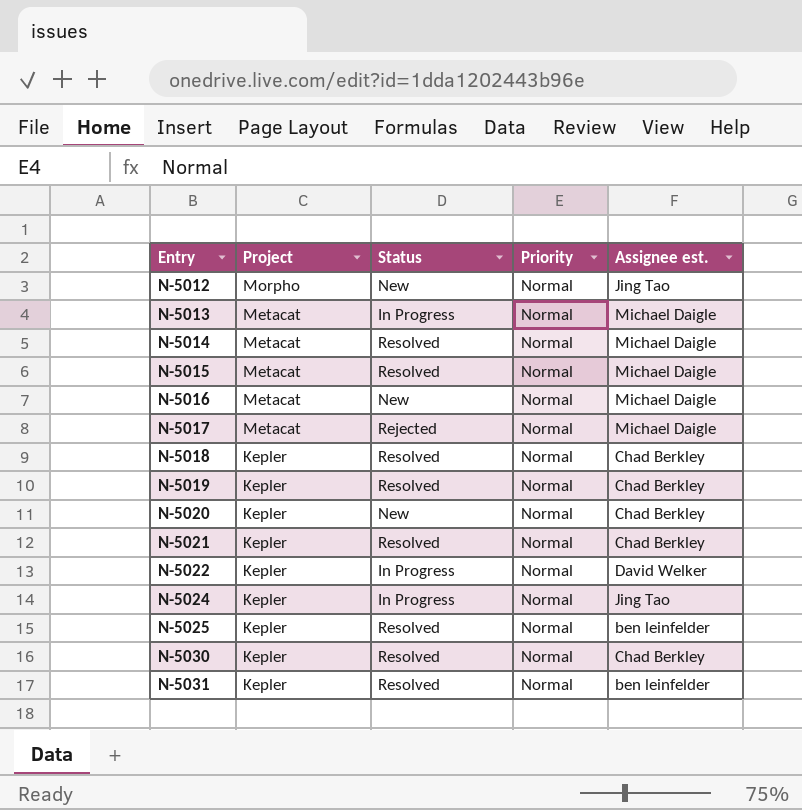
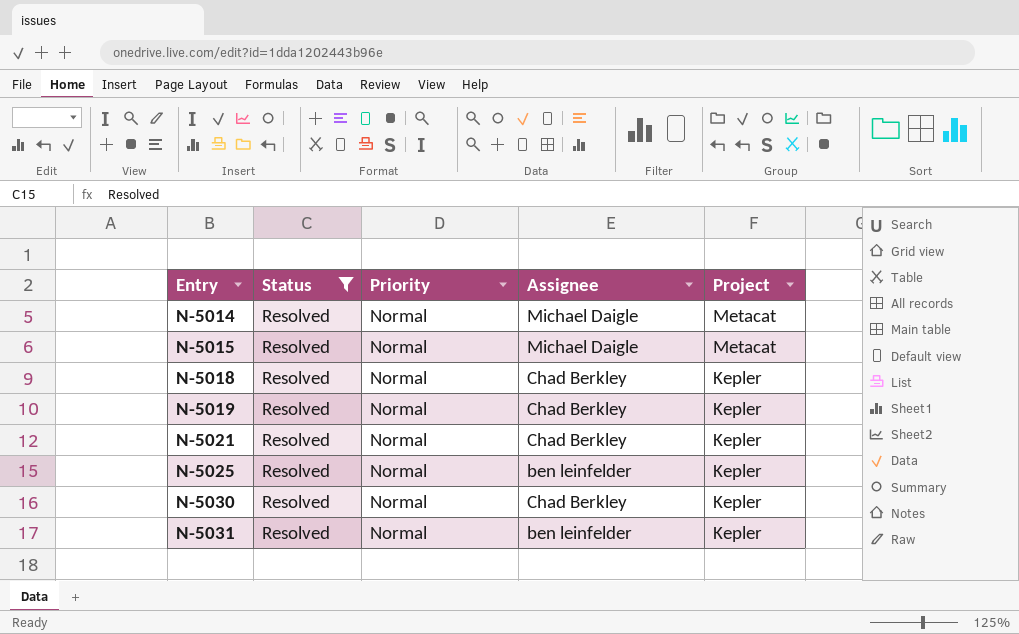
filter: none -> Status = Resolved
column name: Assignee est. -> Assignee
column Project | position: 2 -> 5

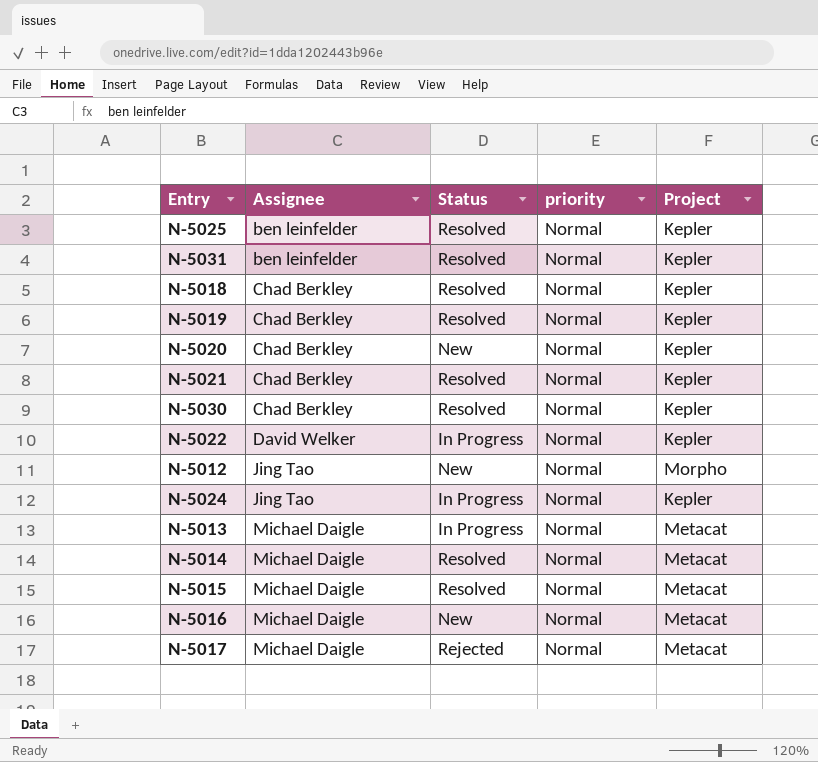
filter: Status = Resolved -> none
row order: Entry ascending -> Assignee ascending
column Assignee | position: 4 -> 2
column name: Priority -> priority

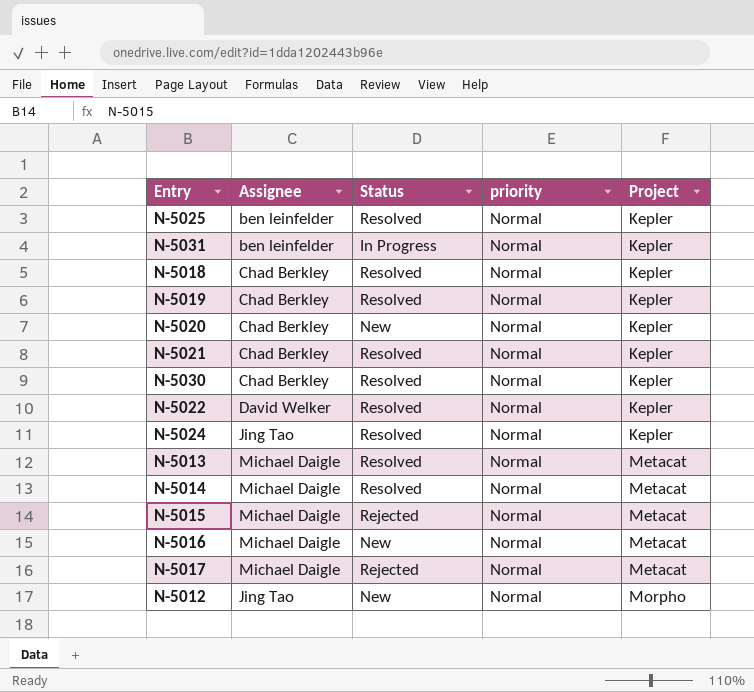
row order: Assignee ascending -> Project ascending
N-5031 | Status: Resolved -> In Progress
N-5022 | Status: In Progress -> Resolved
N-5024 | Status: In Progress -> Resolved
N-5013 | Status: In Progress -> Resolved
N-5015 | Status: Resolved -> Rejected

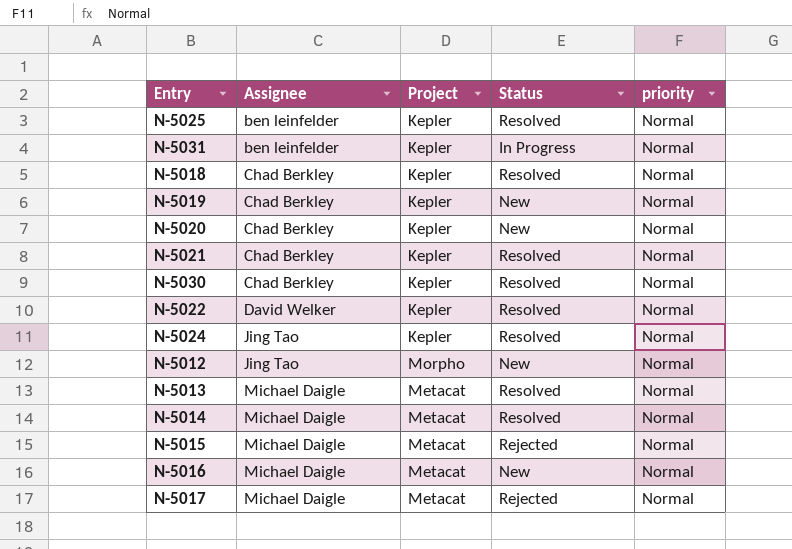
row order: Project ascending -> Assignee ascending
column Project | position: 5 -> 3
N-5019 | Status: Resolved -> New

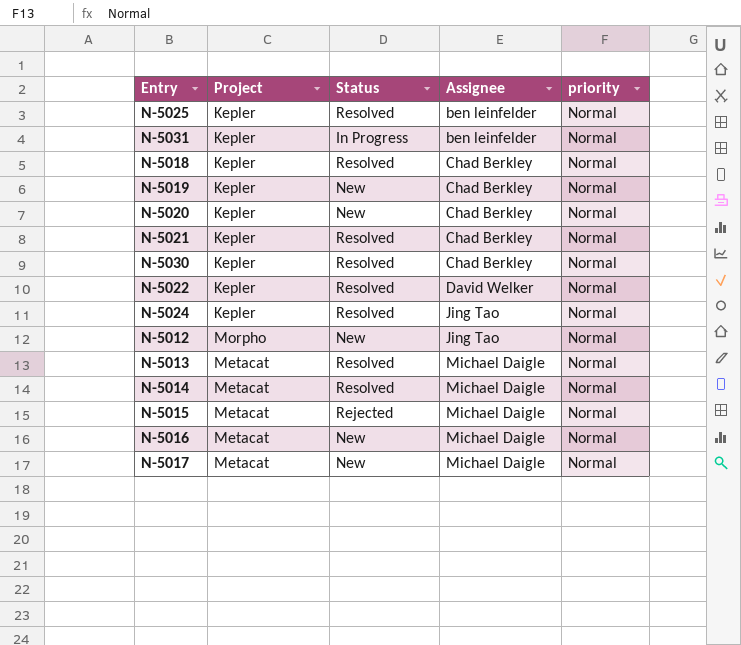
column Assignee | position: 2 -> 4
N-5017 | Status: Rejected -> New

